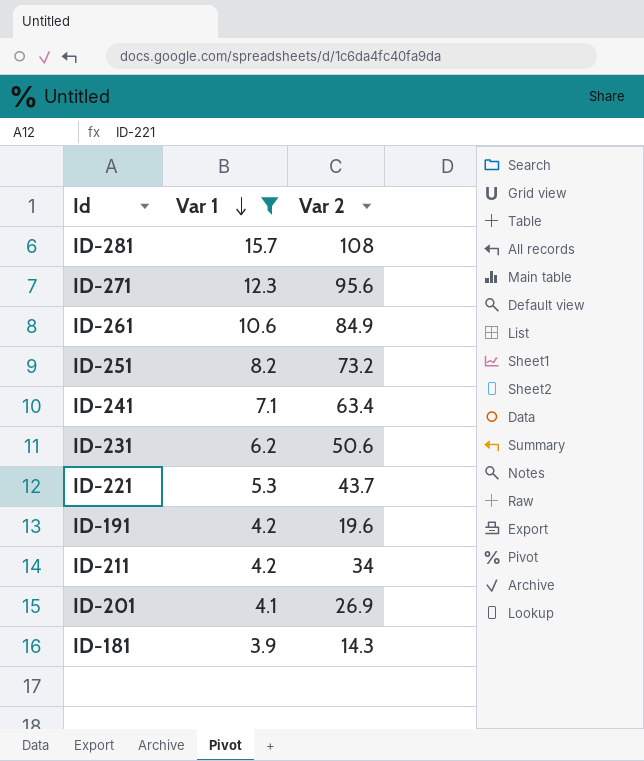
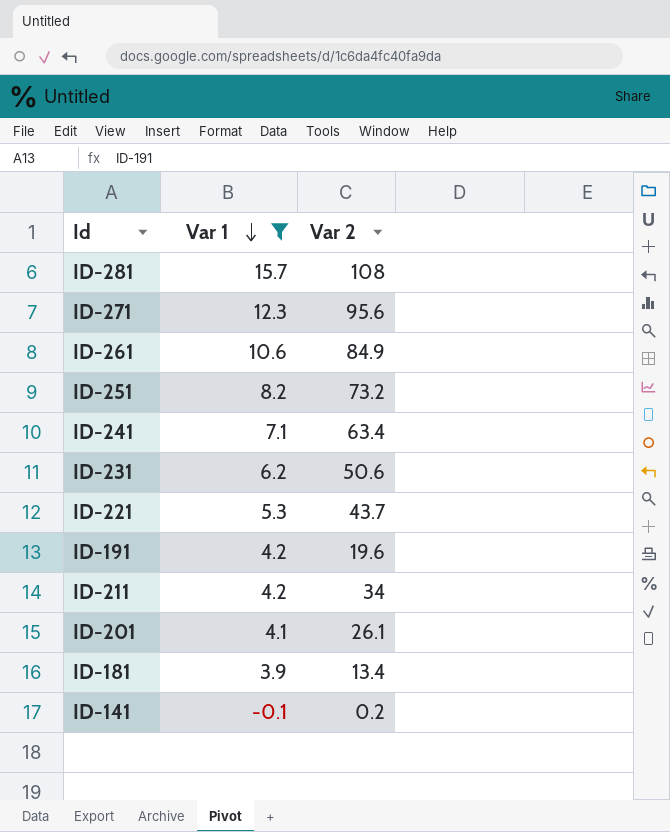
ID-201 | Var 2: 26.9 -> 26.1
ID-181 | Var 2: 14.3 -> 13.4
row ID-141: none -> -0.1 | 0.2

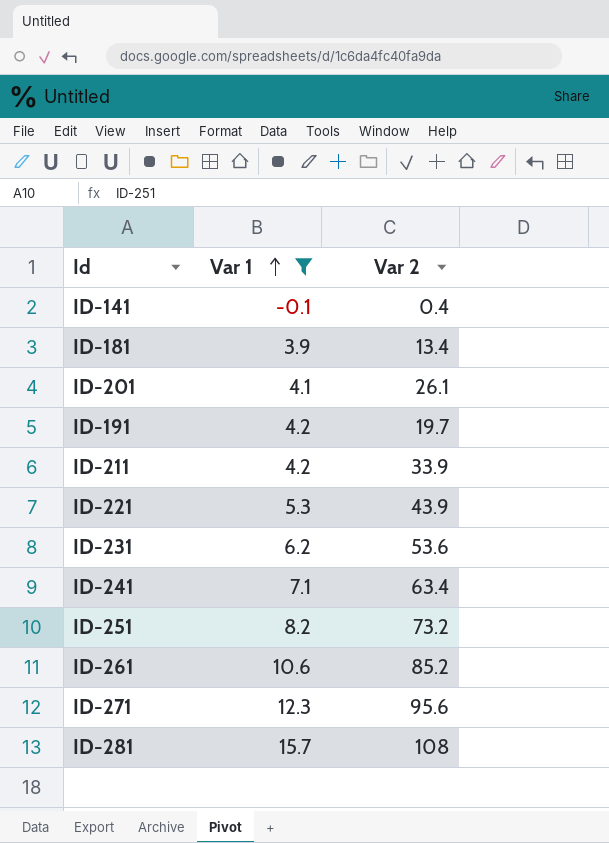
row order: Var 1 descending -> Var 1 ascending
ID-141 | Var 2: 0.2 -> 0.4
ID-191 | Var 2: 19.6 -> 19.7
ID-211 | Var 2: 34 -> 33.9
ID-221 | Var 2: 43.7 -> 43.9
ID-231 | Var 2: 50.6 -> 53.6
ID-261 | Var 2: 84.9 -> 85.2

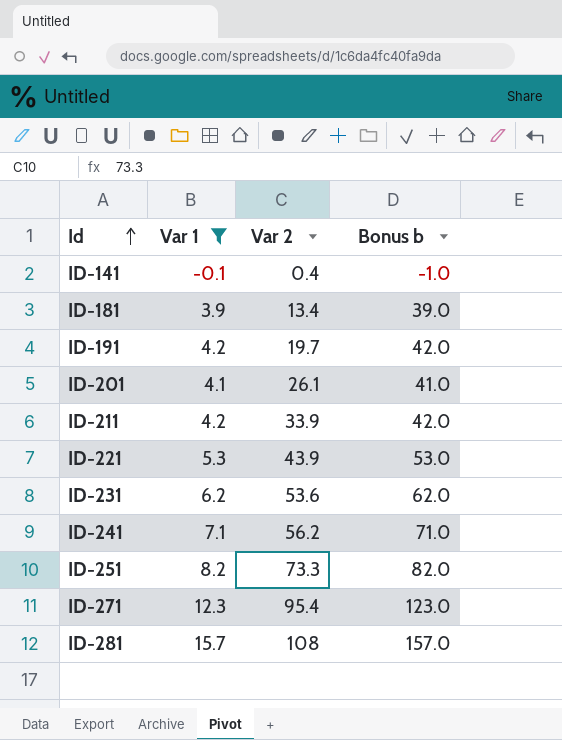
row order: Var 1 ascending -> Id ascending
column Bonus b | formula: none -> [Var 1] * 10
row ID-261: 10.6 | 85.2 -> none
ID-241 | Var 2: 63.4 -> 56.2
ID-251 | Var 2: 73.2 -> 73.3
ID-271 | Var 2: 95.6 -> 95.4

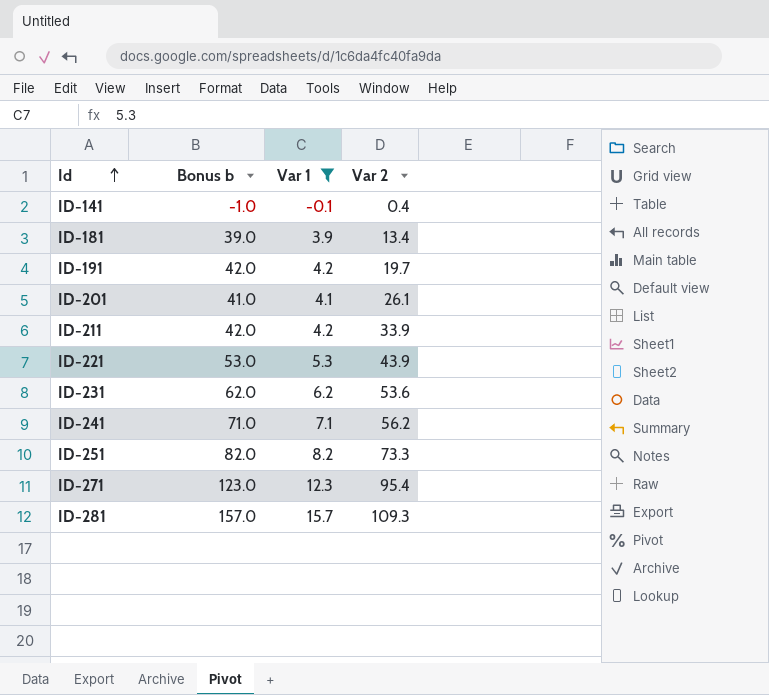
column Bonus b | position: 4 -> 2
ID-281 | Var 2: 108 -> 109.3

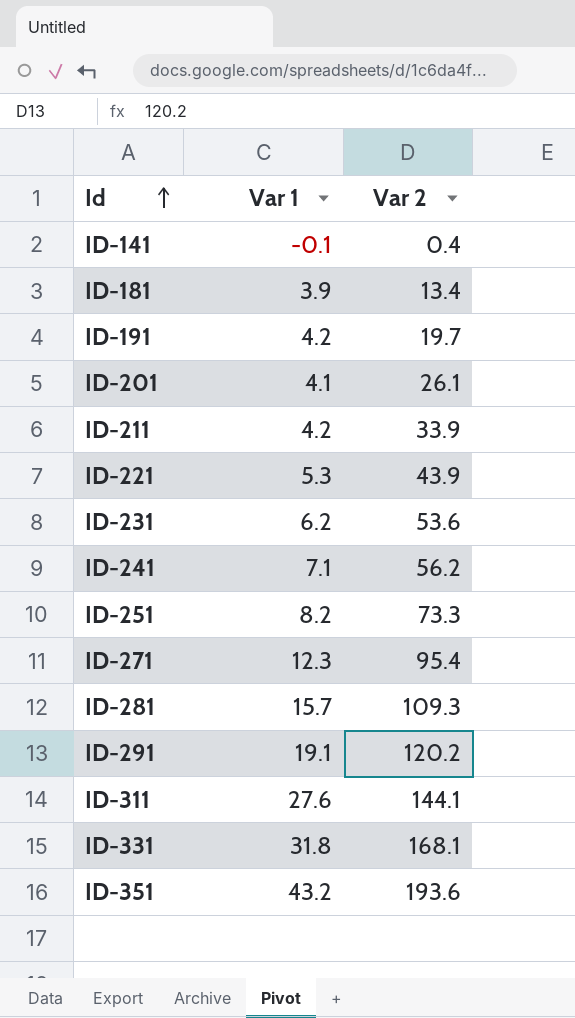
filter: Var 1 <= 15.7 -> none
column Bonus b | formula: [Var 1] * 10 -> none

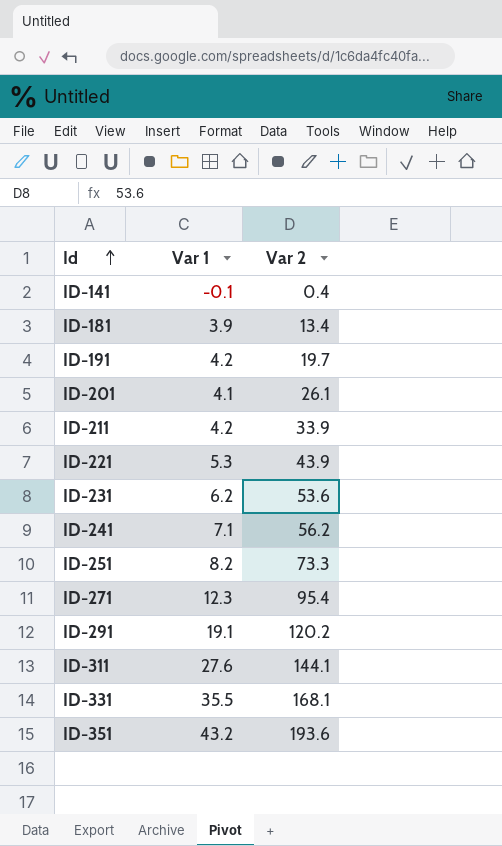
row ID-281: 15.7 | 109.3 -> none
ID-331 | Var 1: 31.8 -> 35.5

